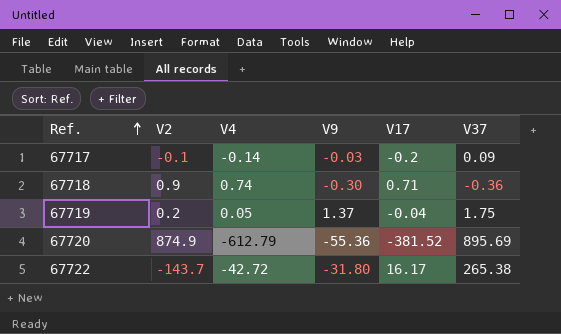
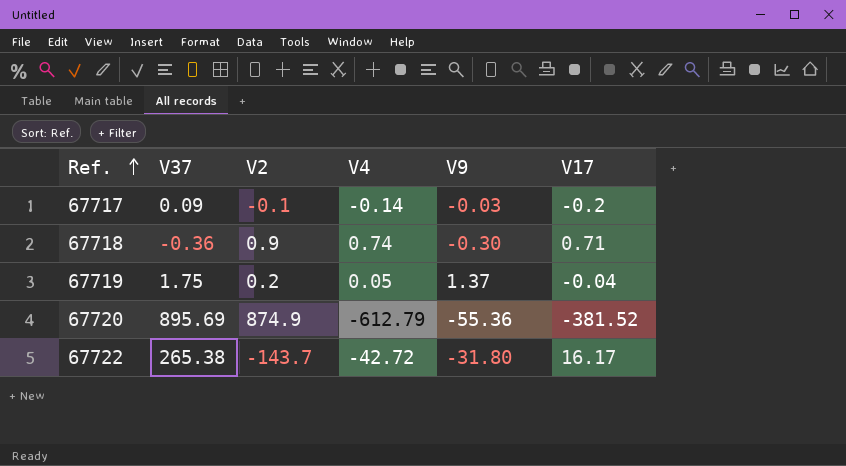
column V37 | position: 6 -> 2

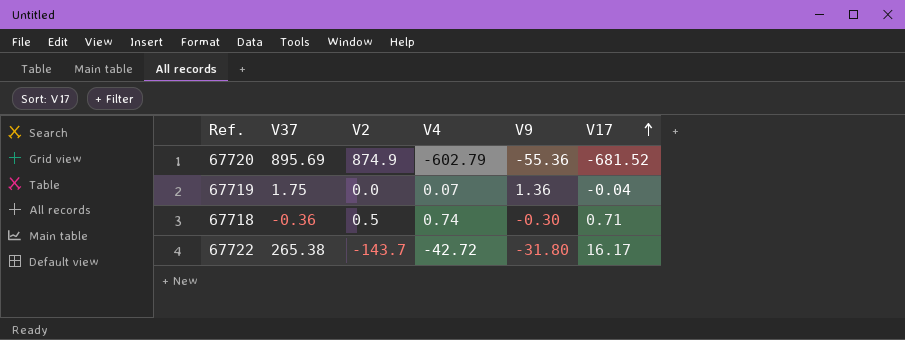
row order: Ref. ascending -> V17 ascending
row 67717: 0.09 | -0.1 | -0.14 | -0.03 | -0.2 -> none
67720 | V4: -612.79 -> -602.79
67720 | V17: -381.52 -> -681.52
67719 | V2: 0.2 -> 0.0
67719 | V4: 0.05 -> 0.07
67719 | V9: 1.37 -> 1.36
67718 | V2: 0.9 -> 0.5

